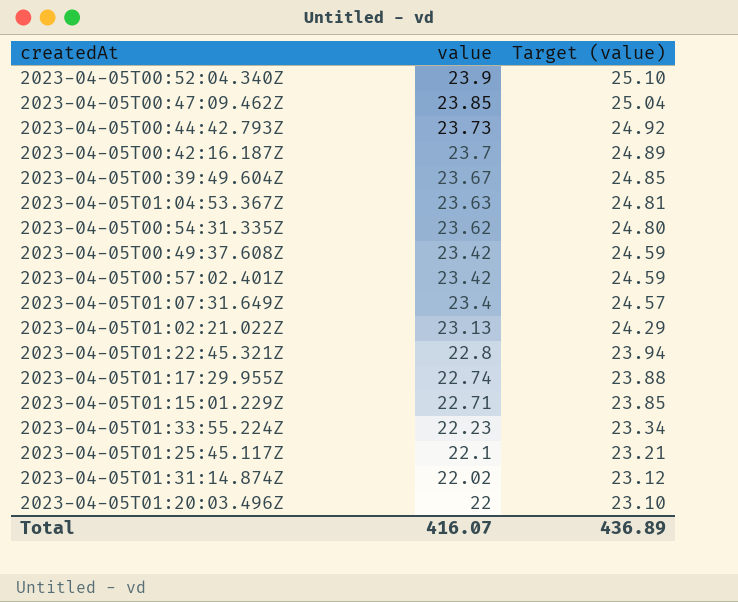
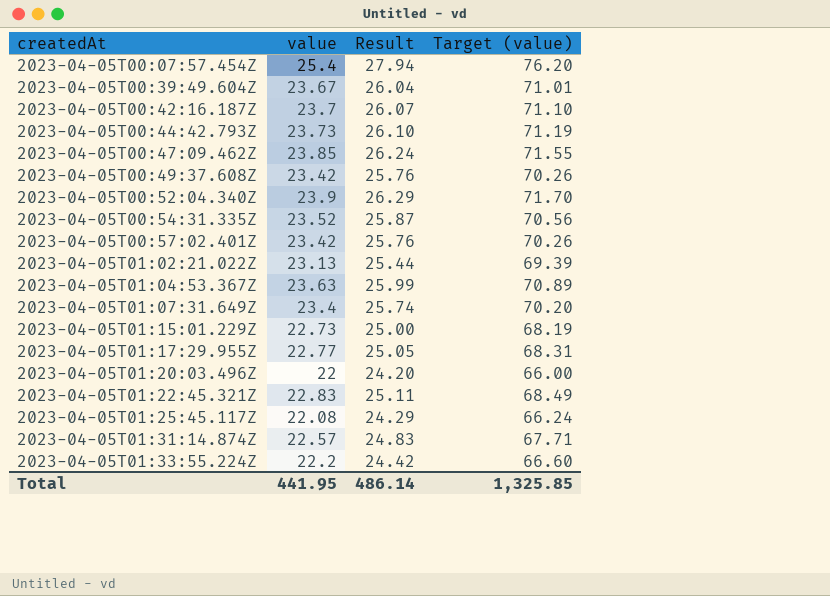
row order: value descending -> createdAt ascending
column Result | formula: none -> [value] * 1.1
column Target (value) | formula: [value] * 1.05 -> [value] * 3
row 2023-04-05T00:07:57.454Z: none -> 25.4 | 27.94 | 76.20
2023-04-05T00:54:31.335Z | value: 23.62 -> 23.52
2023-04-05T01:15:01.229Z | value: 22.71 -> 22.73
2023-04-05T01:17:29.955Z | value: 22.74 -> 22.77
2023-04-05T01:22:45.321Z | value: 22.8 -> 22.83
2023-04-05T01:25:45.117Z | value: 22.1 -> 22.08
2023-04-05T01:31:14.874Z | value: 22.02 -> 22.57
2023-04-05T01:33:55.224Z | value: 22.23 -> 22.2
Total | value: 416.07 -> 441.95
Total | Target (value): 436.89 -> 1,325.85

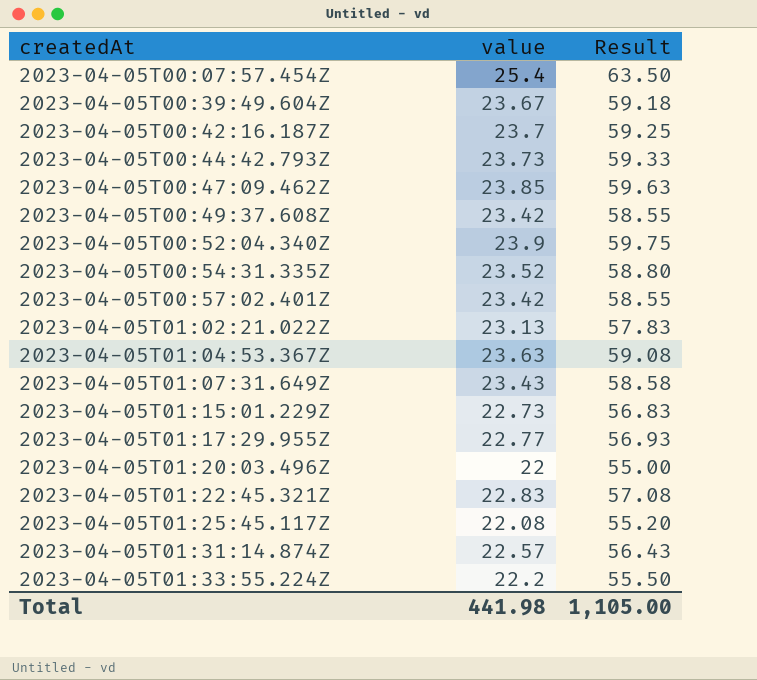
column Target (value) | formula: [value] * 3 -> none
column Result | formula: [value] * 1.1 -> [value] * 2.5
2023-04-05T01:07:31.649Z | value: 23.4 -> 23.43
Total | value: 441.95 -> 441.98
Total | Result: 486.14 -> 1,105.00

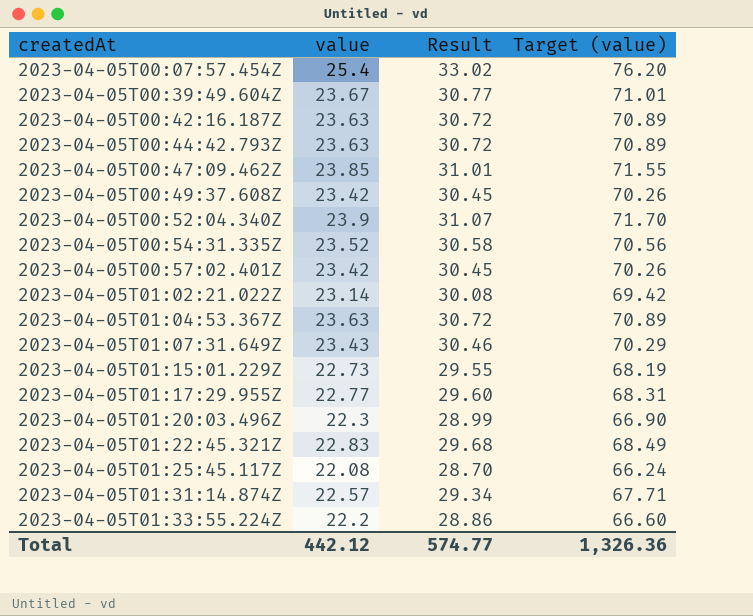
column Result | formula: [value] * 2.5 -> [value] * 1.3
column Target (value) | formula: none -> [value] * 3
2023-04-05T00:42:16.187Z | value: 23.7 -> 23.63
2023-04-05T00:44:42.793Z | value: 23.73 -> 23.63
2023-04-05T01:02:21.022Z | value: 23.13 -> 23.14
2023-04-05T01:20:03.496Z | value: 22 -> 22.3
Total | value: 441.98 -> 442.12
Total | Result: 1,105.00 -> 574.77

